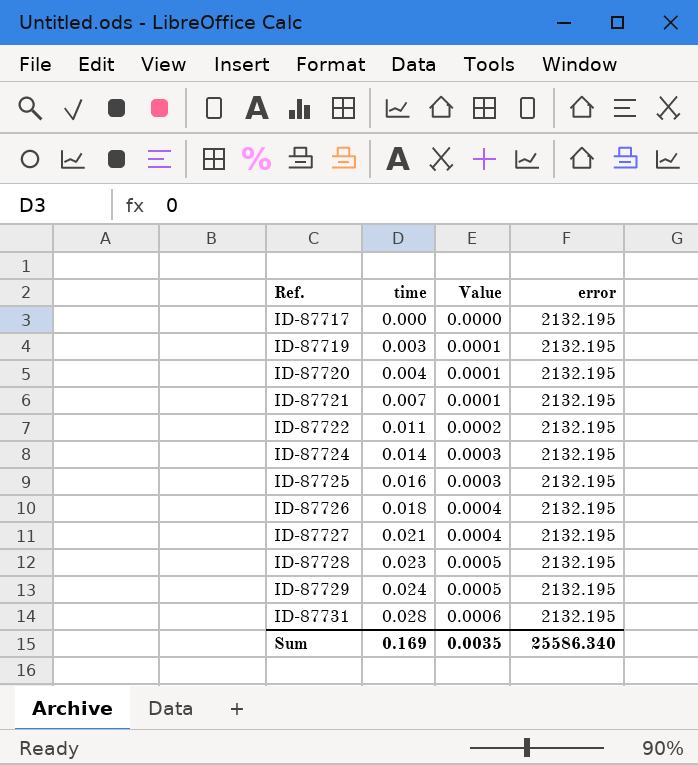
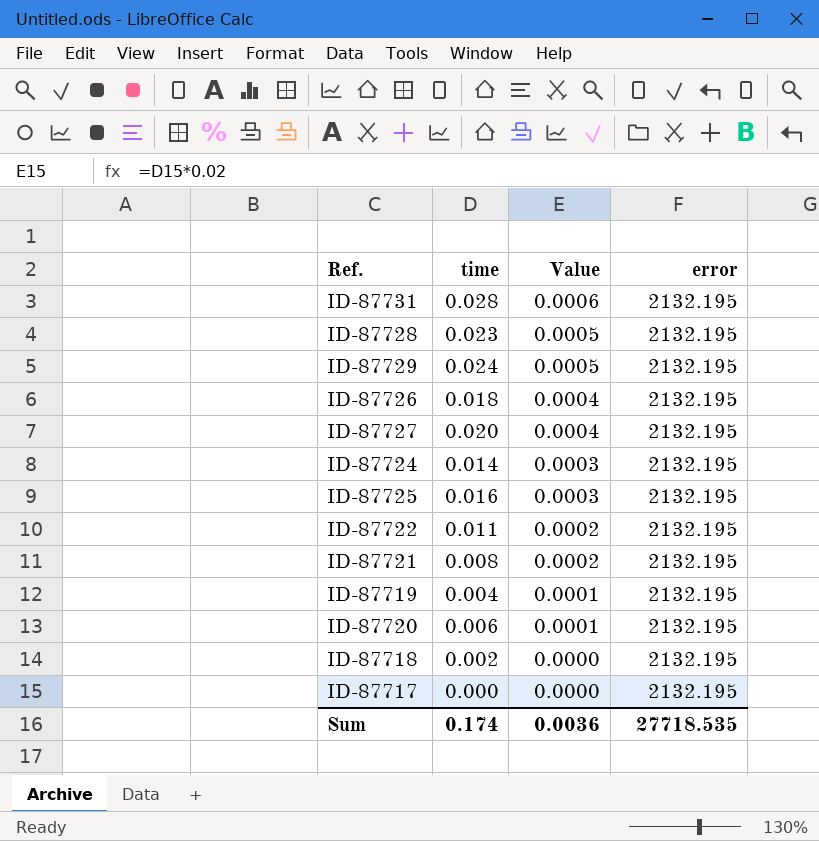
row order: Ref. ascending -> Value descending
ID-87727 | time: 0.021 -> 0.020
ID-87721 | time: 0.007 -> 0.008
ID-87721 | Value: 0.0001 -> 0.0002
ID-87719 | time: 0.003 -> 0.004
ID-87720 | time: 0.004 -> 0.006
row ID-87718: none -> 0.002 | 0.0000 | 2132.195
Sum | time: 0.169 -> 0.174
Sum | Value: 0.0035 -> 0.0036
Sum | error: 25586.340 -> 27718.535

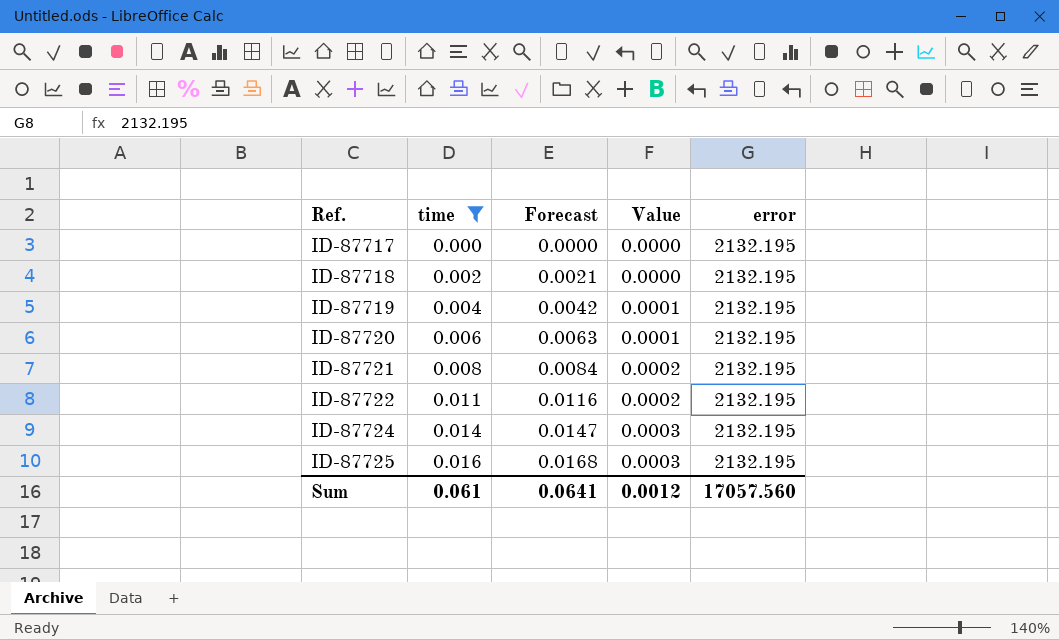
filter: none -> time <= 0.016
row order: Value descending -> Ref. ascending
column Forecast | formula: none -> [time] * 1.05
Sum | time: 0.174 -> 0.061
Sum | Value: 0.0036 -> 0.0012
Sum | error: 27718.535 -> 17057.560

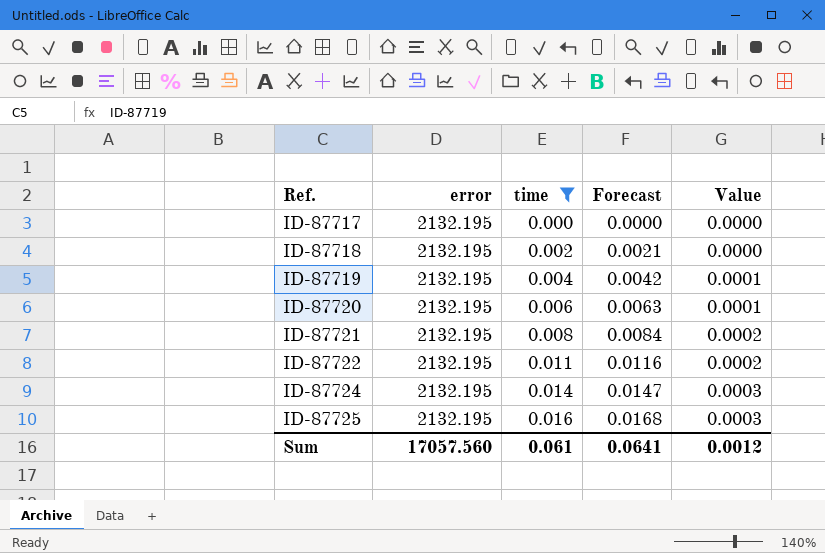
column error | position: 5 -> 2

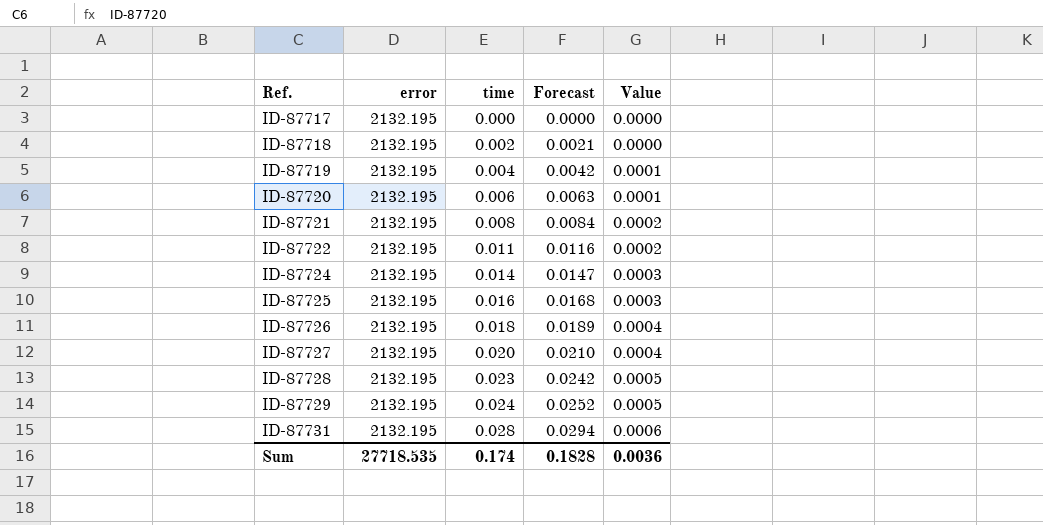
filter: time <= 0.016 -> none
Sum | error: 17057.560 -> 27718.535
Sum | time: 0.061 -> 0.174
Sum | Forecast: 0.0641 -> 0.1828
Sum | Value: 0.0012 -> 0.0036

